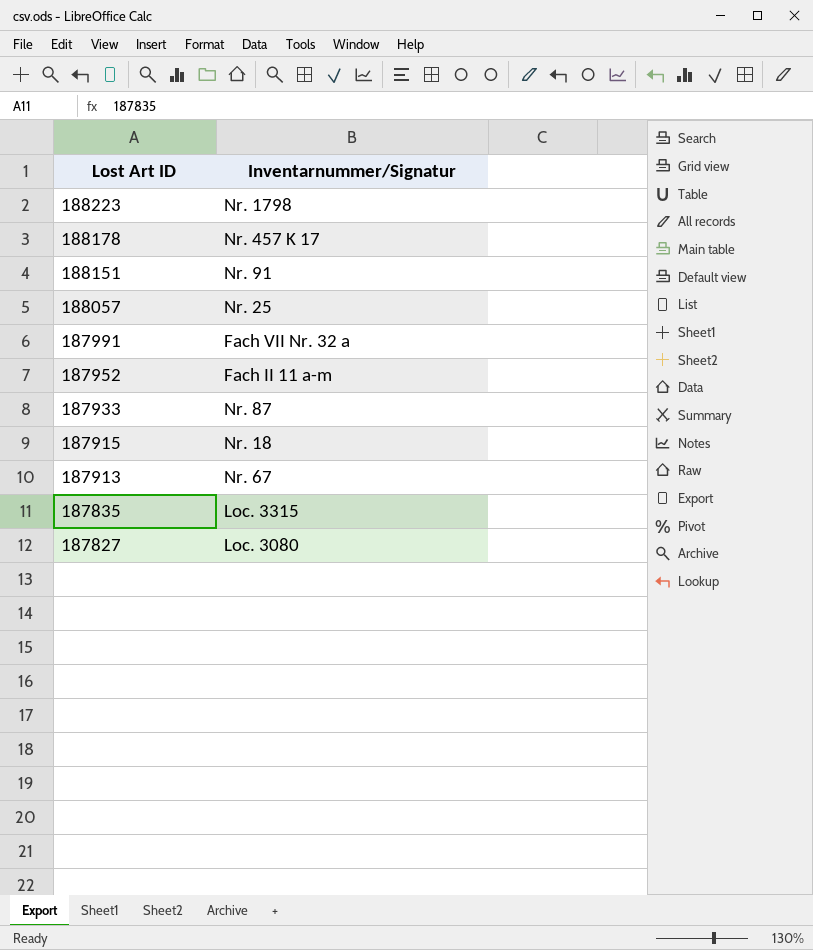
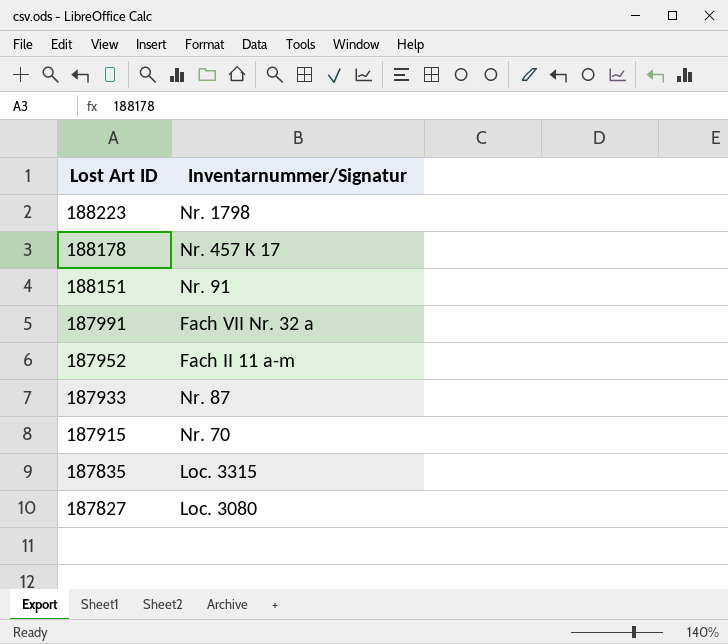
row 188057: Nr. 25 -> none
row 187913: Nr. 67 -> none
187915 | Inventarnummer/Signatur: Nr. 18 -> Nr. 70

